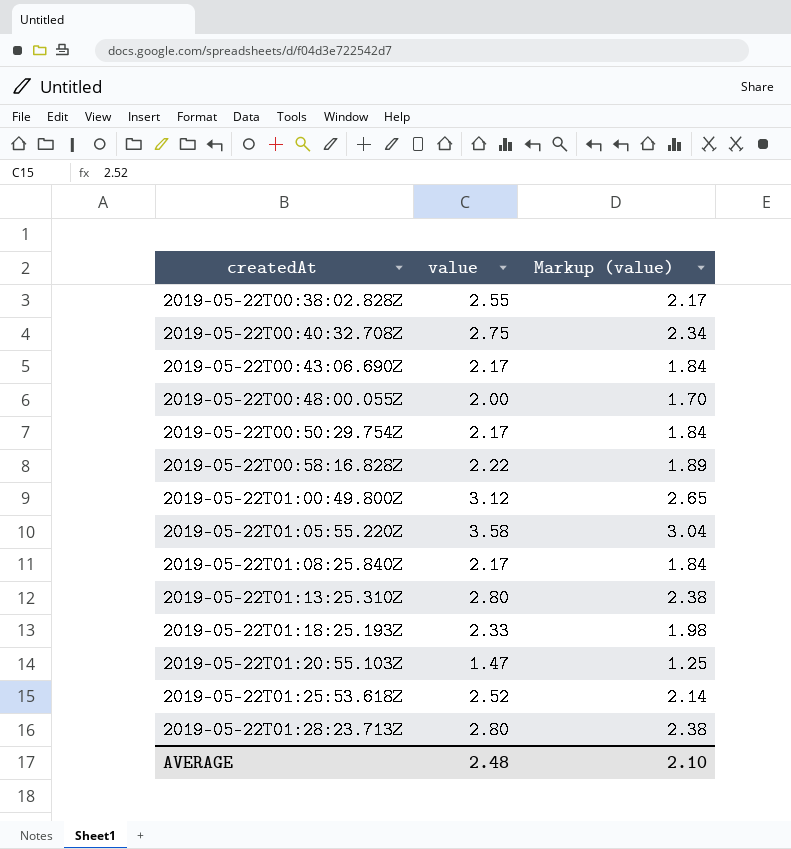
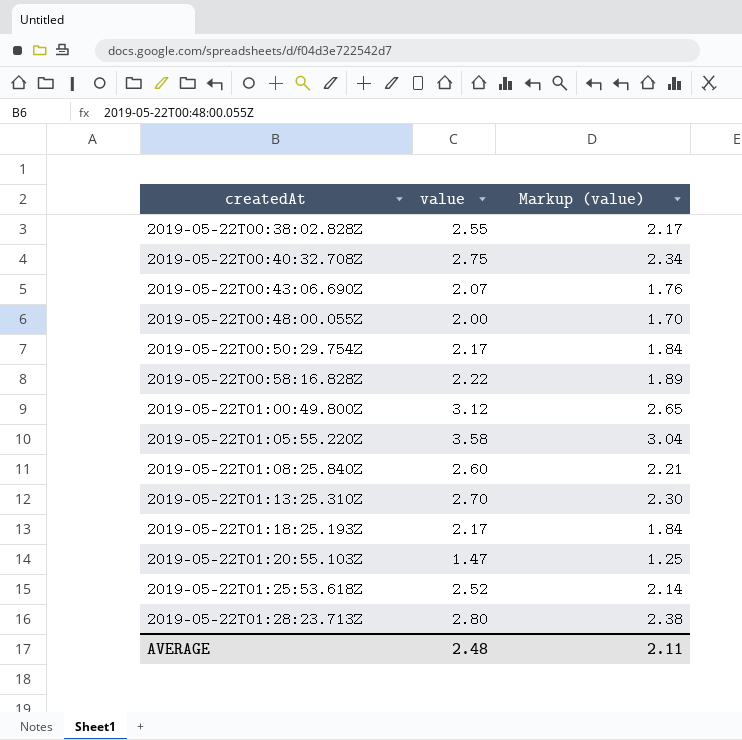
2019-05-22T00:43:06.690Z | value: 2.17 -> 2.07
2019-05-22T00:43:06.690Z | Markup (value): 1.84 -> 1.76
2019-05-22T01:08:25.840Z | value: 2.17 -> 2.60
2019-05-22T01:08:25.840Z | Markup (value): 1.84 -> 2.21
2019-05-22T01:13:25.310Z | value: 2.80 -> 2.70
2019-05-22T01:13:25.310Z | Markup (value): 2.38 -> 2.30
2019-05-22T01:18:25.193Z | value: 2.33 -> 2.17
2019-05-22T01:18:25.193Z | Markup (value): 1.98 -> 1.84
AVERAGE | Markup (value): 2.10 -> 2.11

